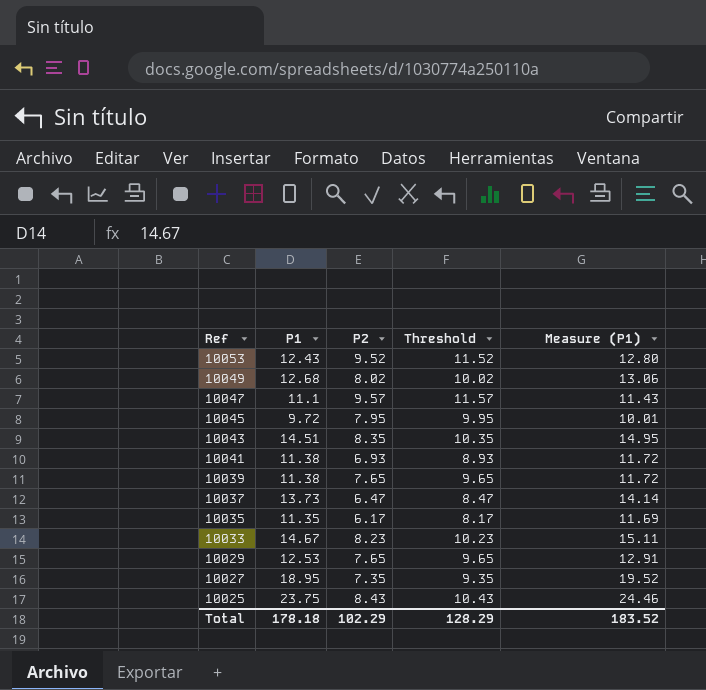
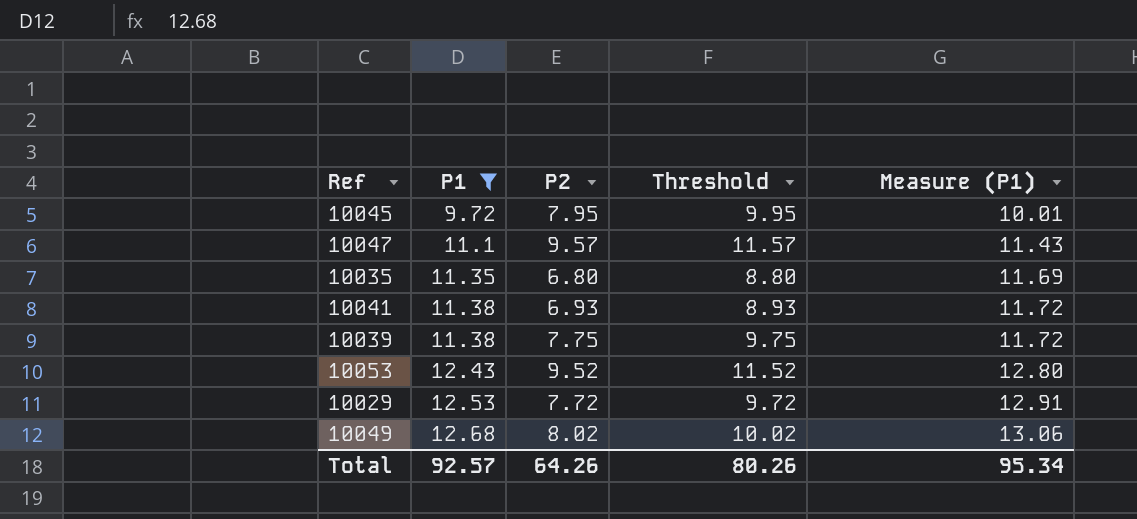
filter: none -> P1 <= 12.68
row order: Ref descending -> P1 ascending
10035 | P2: 6.17 -> 6.80
10035 | Threshold: 8.17 -> 8.80
10039 | P2: 7.65 -> 7.75
10039 | Threshold: 9.65 -> 9.75
10029 | P2: 7.65 -> 7.72
10029 | Threshold: 9.65 -> 9.72
Total | P1: 178.18 -> 92.57
Total | P2: 102.29 -> 64.26
Total | Threshold: 128.29 -> 80.26
Total | Measure (P1): 183.52 -> 95.34

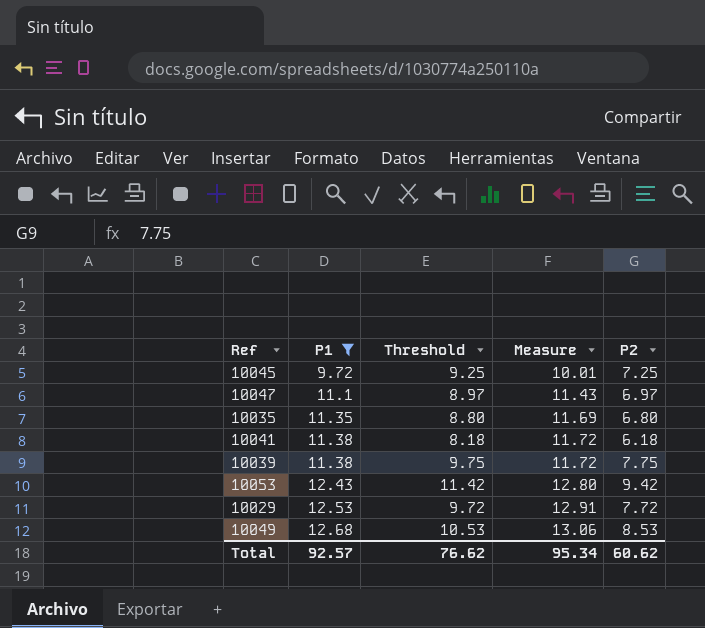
column name: Measure (P1) -> Measure
column P2 | position: 3 -> 5
10045 | Threshold: 9.95 -> 9.25
10045 | P2: 7.95 -> 7.25
10047 | Threshold: 11.57 -> 8.97
10047 | P2: 9.57 -> 6.97
10041 | Threshold: 8.93 -> 8.18
10041 | P2: 6.93 -> 6.18
10053 | Threshold: 11.52 -> 11.42
10053 | P2: 9.52 -> 9.42
10049 | Threshold: 10.02 -> 10.53
10049 | P2: 8.02 -> 8.53
Total | Threshold: 80.26 -> 76.62
Total | P2: 64.26 -> 60.62

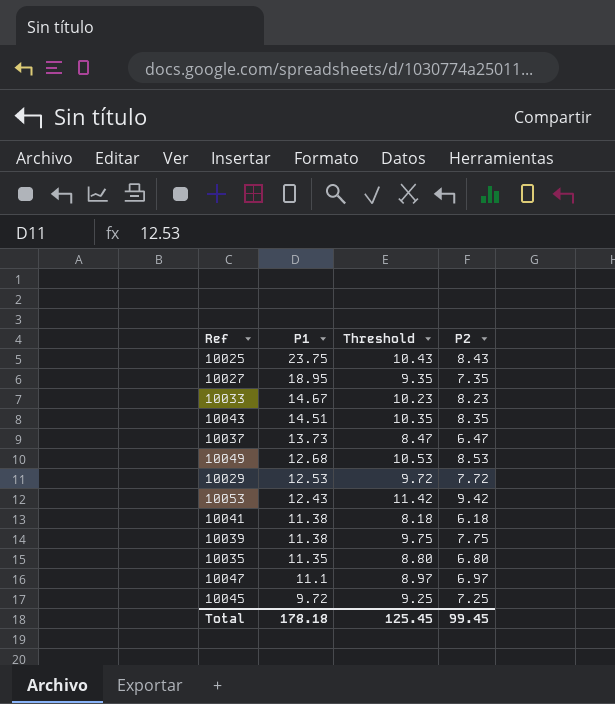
filter: P1 <= 12.68 -> none
row order: P1 ascending -> P1 descending
column Measure | formula: [P1] * 1.03 -> none
Total | P1: 92.57 -> 178.18
Total | Threshold: 76.62 -> 125.45
Total | P2: 60.62 -> 99.45

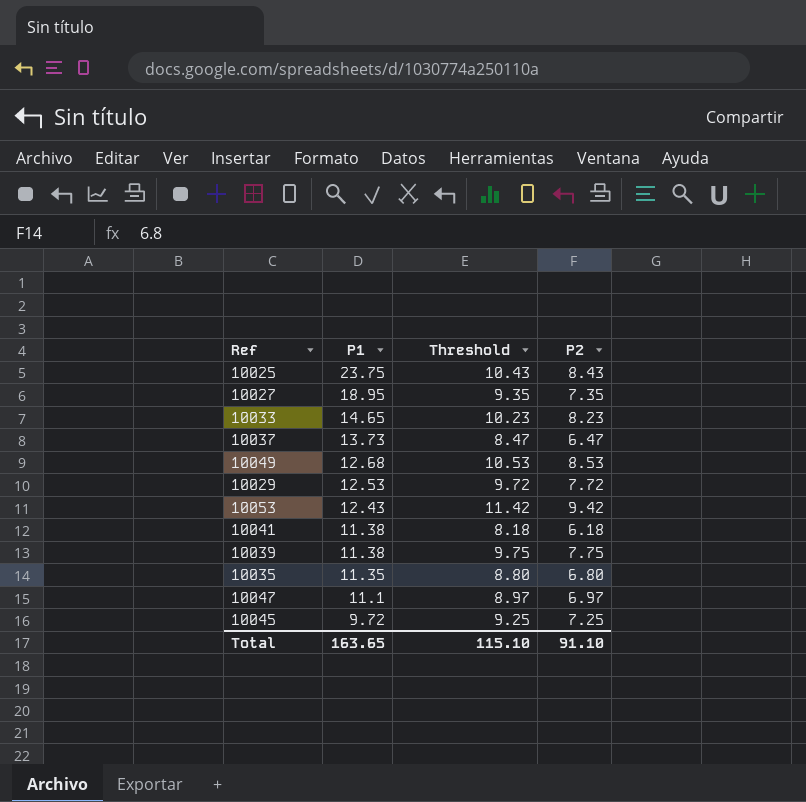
row 10043: 14.51 | 10.35 | 8.35 -> none
10033 | P1: 14.67 -> 14.65
Total | P1: 178.18 -> 163.65
Total | Threshold: 125.45 -> 115.10
Total | P2: 99.45 -> 91.10

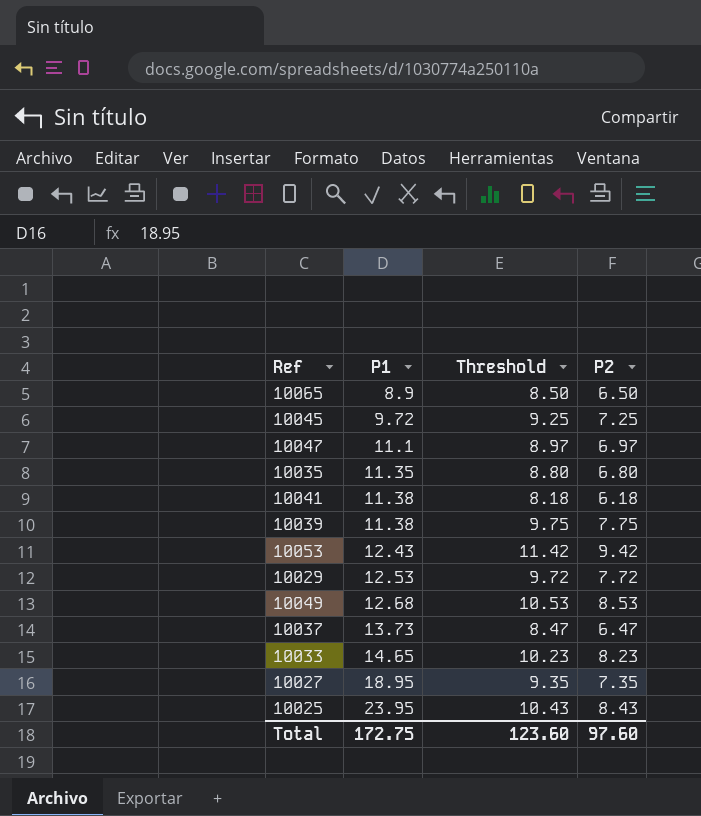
row order: P1 descending -> P1 ascending
row 10065: none -> 8.9 | 8.50 | 6.50
10025 | P1: 23.75 -> 23.95
Total | P1: 163.65 -> 172.75
Total | Threshold: 115.10 -> 123.60
Total | P2: 91.10 -> 97.60

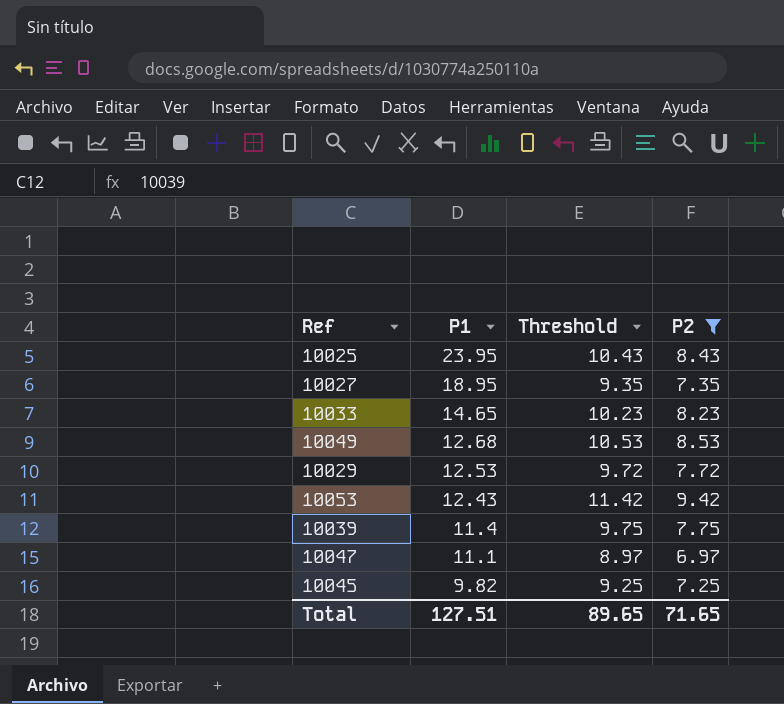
filter: none -> P2 >= 6.97
row order: P1 ascending -> P1 descending
10039 | P1: 11.38 -> 11.4
10045 | P1: 9.72 -> 9.82
Total | P1: 172.75 -> 127.51
Total | Threshold: 123.60 -> 89.65
Total | P2: 97.60 -> 71.65

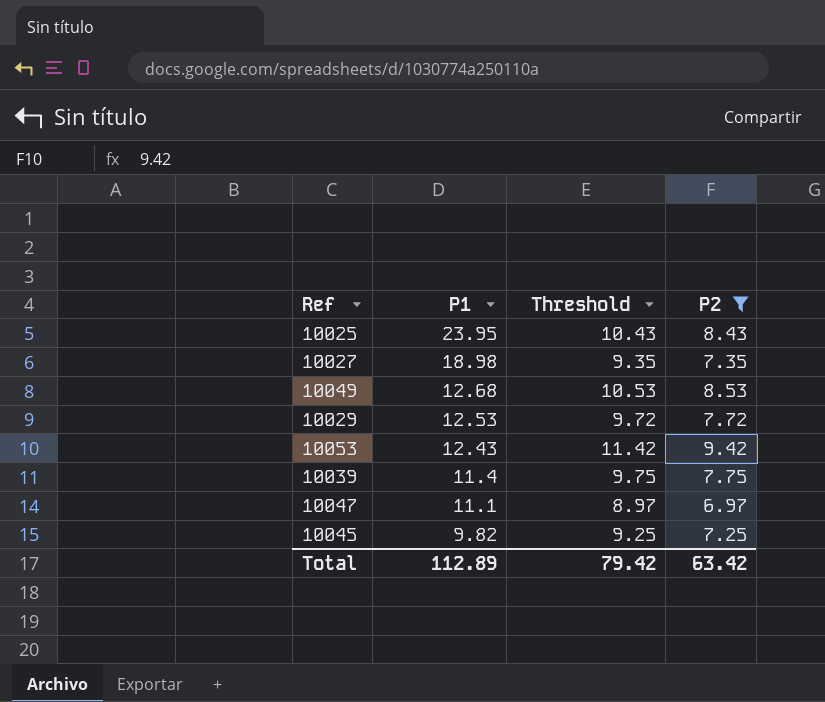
row 10033: 14.65 | 10.23 | 8.23 -> none
10027 | P1: 18.95 -> 18.98
Total | P1: 127.51 -> 112.89
Total | Threshold: 89.65 -> 79.42
Total | P2: 71.65 -> 63.42

